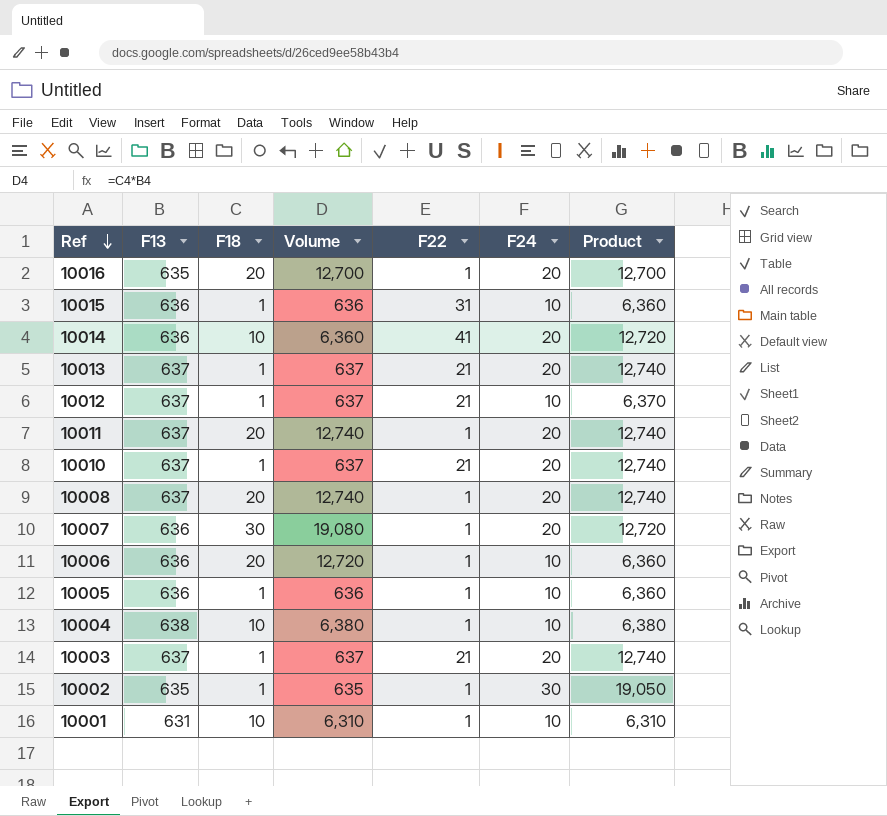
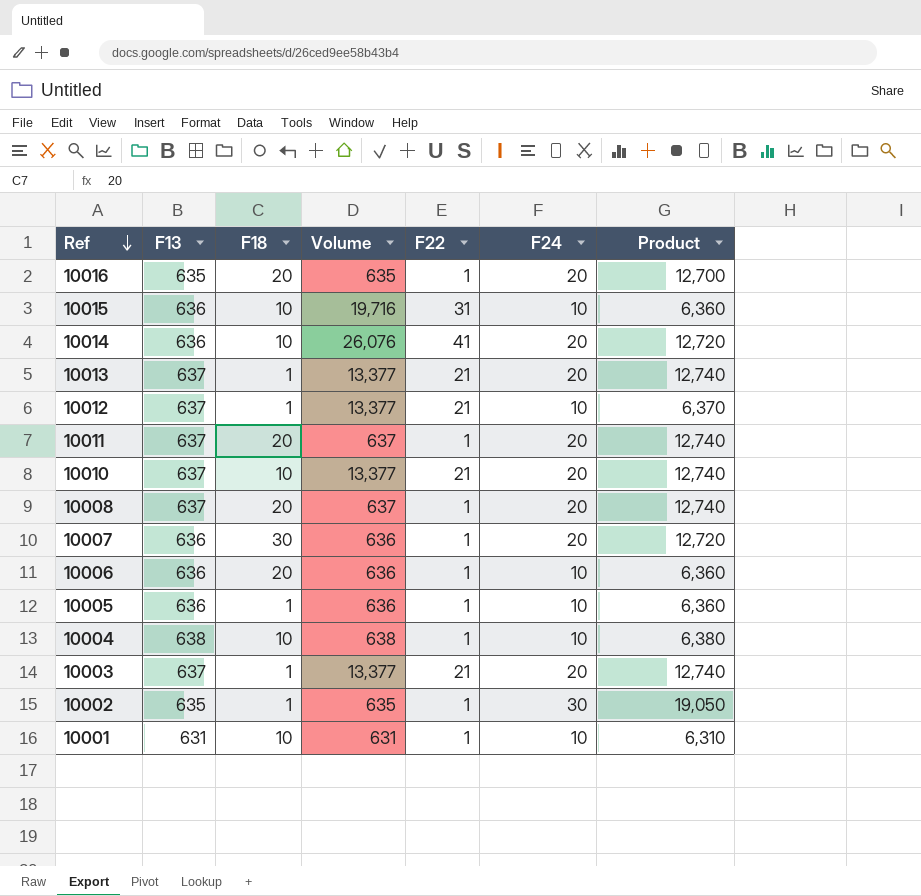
column Volume | formula: [F13] * [F18] -> [F13] * [F22]
10015 | F18: 1 -> 10
10010 | F18: 1 -> 10

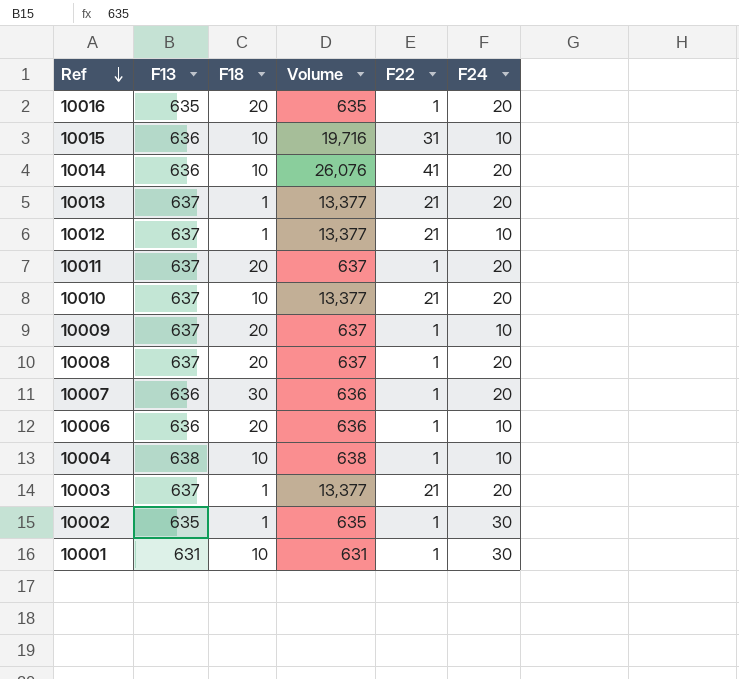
column Product | formula: [F13] * [F24] -> none
row 10005: 636 | 1 | 636 | 1 | 10 | 6,360 -> none
row 10009: none -> 637 | 20 | 637 | 1 | 10
10001 | F24: 10 -> 30

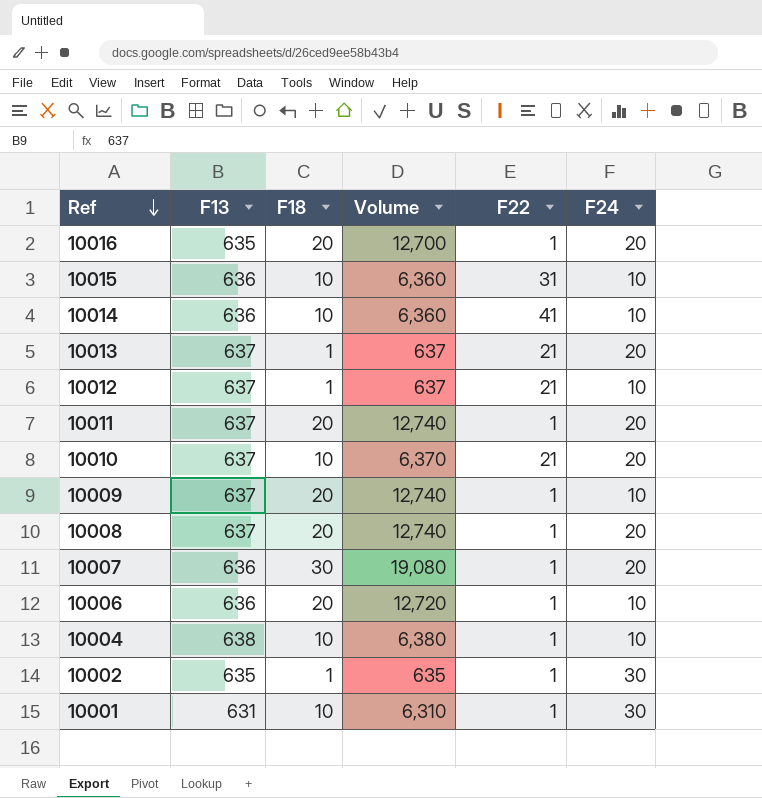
column Volume | formula: [F13] * [F22] -> [F13] * [F18]
row 10003: 637 | 1 | 13,377 | 21 | 20 -> none
10014 | F24: 20 -> 10

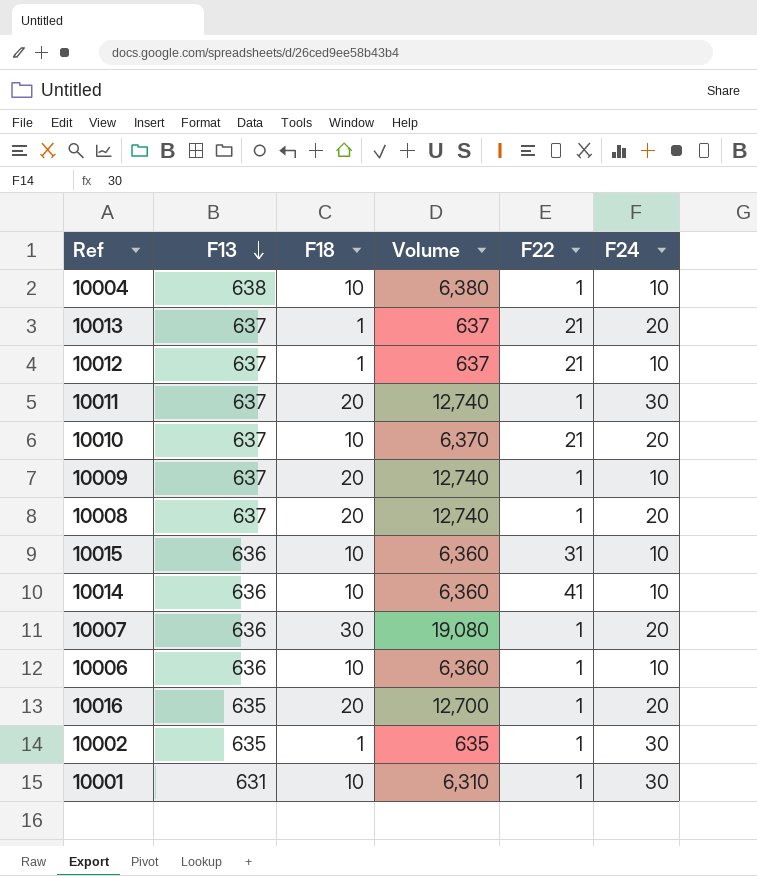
row order: Ref descending -> F13 descending
10011 | F24: 20 -> 30
10006 | F18: 20 -> 10
10006 | Volume: 12,720 -> 6,360

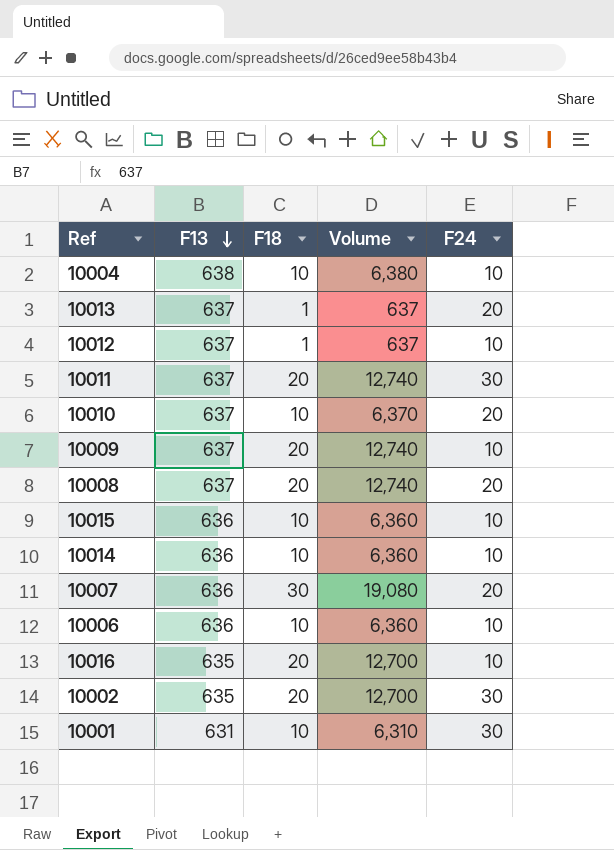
column F22 | position: 5 -> none
10016 | F24: 20 -> 10
10002 | F18: 1 -> 20
10002 | Volume: 635 -> 12,700

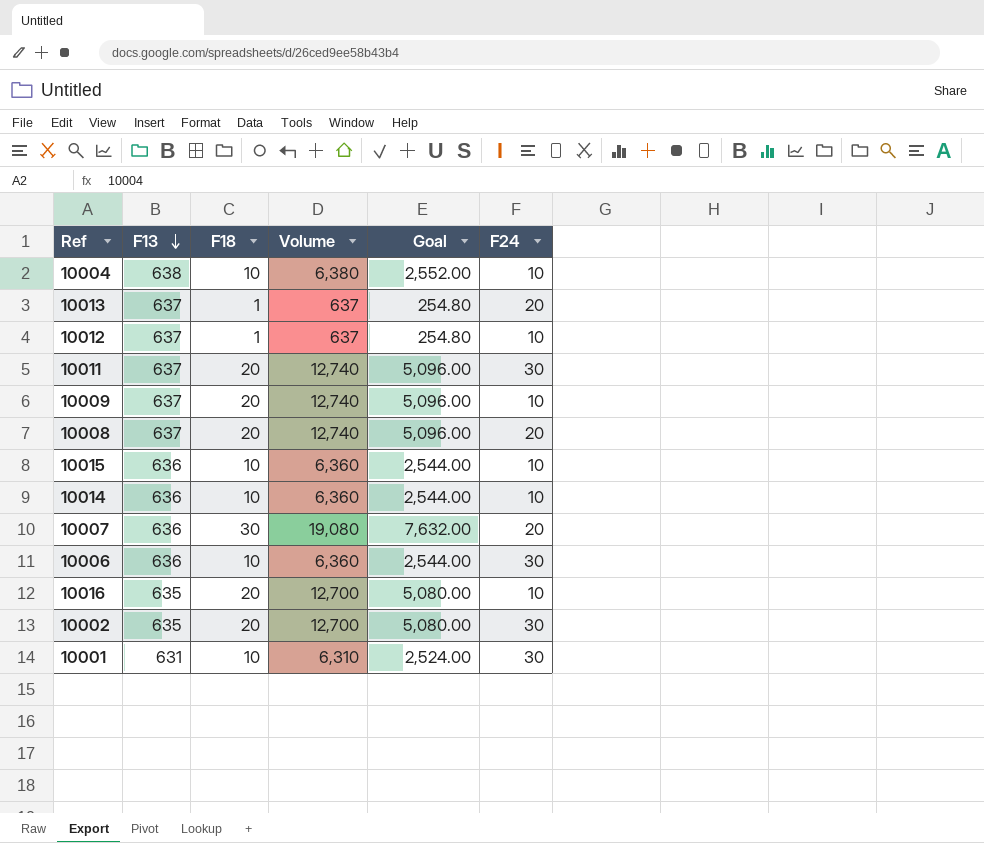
column Goal | formula: none -> [Volume] * 0.4
row 10010: 637 | 10 | 6,370 | 20 -> none
10006 | F24: 10 -> 30

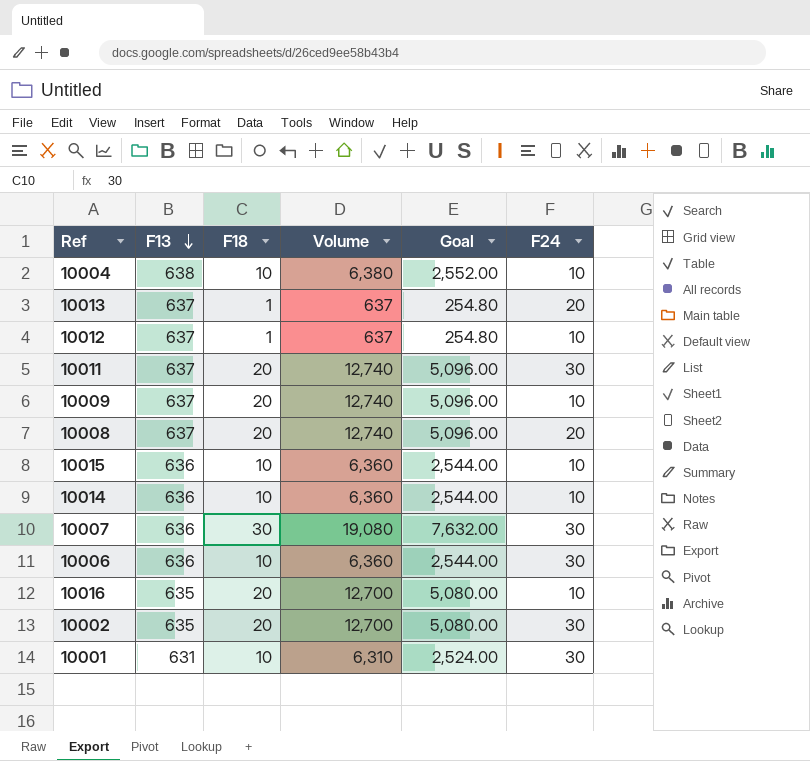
10007 | F24: 20 -> 30

